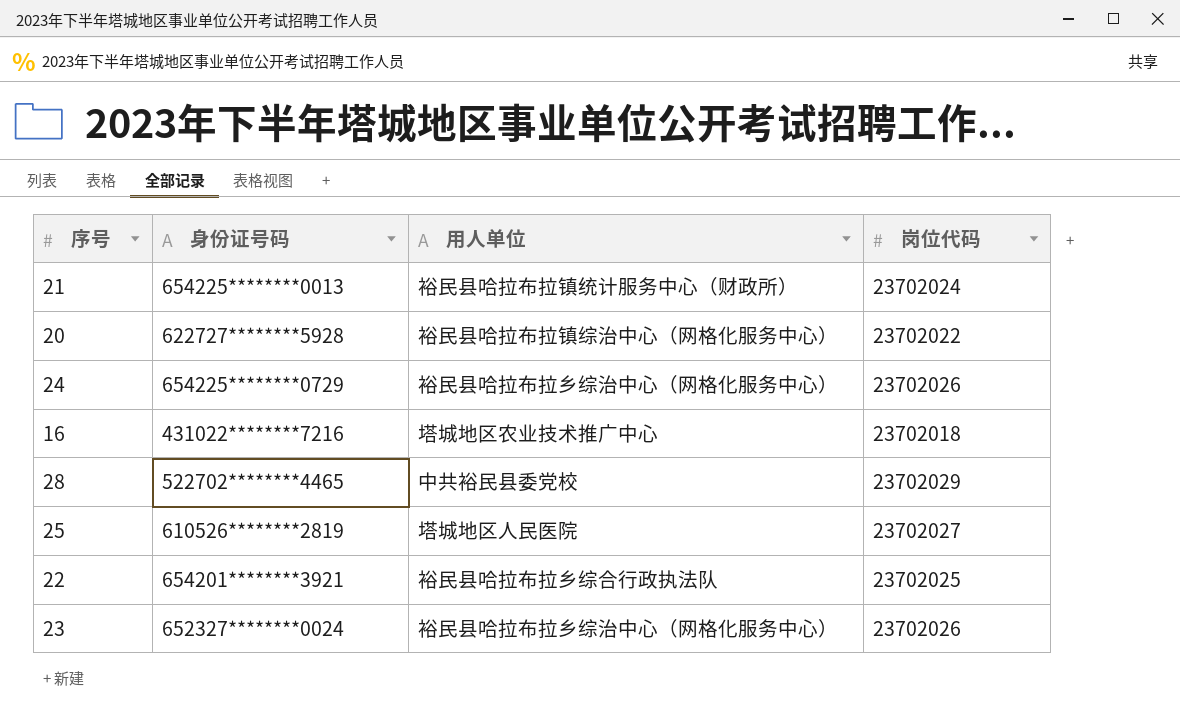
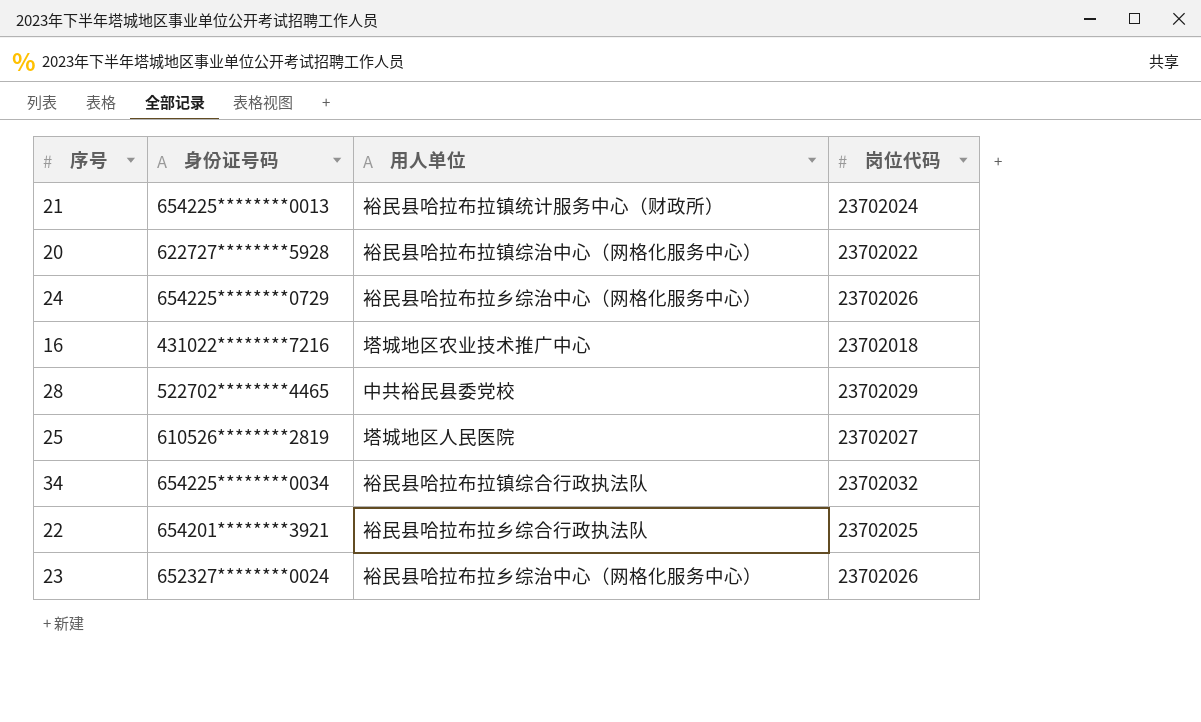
row 34: none -> 654225********0034 | 裕民县哈拉布拉镇综合行政执法队 | 23702032

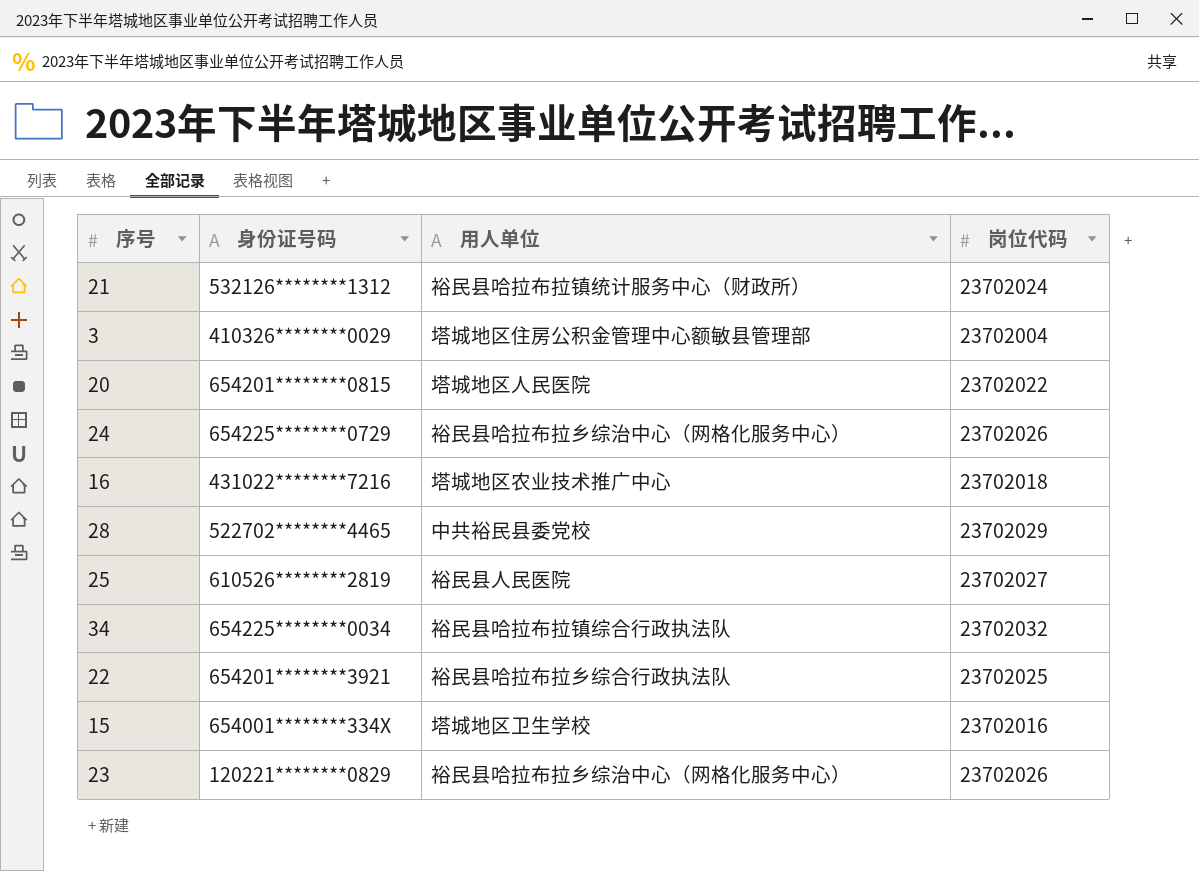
21 | 身份证号码: 654225********0013 -> 532126********1312
row 3: none -> 410326********0029 | 塔城地区住房公积金管理中心额敏县管理部 | 23702004
20 | 身份证号码: 622727********5928 -> 654201********0815
20 | 用人单位: 裕民县哈拉布拉镇综治中心（网格化服务中心） -> 塔城地区人民医院
25 | 用人单位: 塔城地区人民医院 -> 裕民县人民医院
row 15: none -> 654001********334X | 塔城地区卫生学校 | 23702016
23 | 身份证号码: 652327********0024 -> 120221********0829

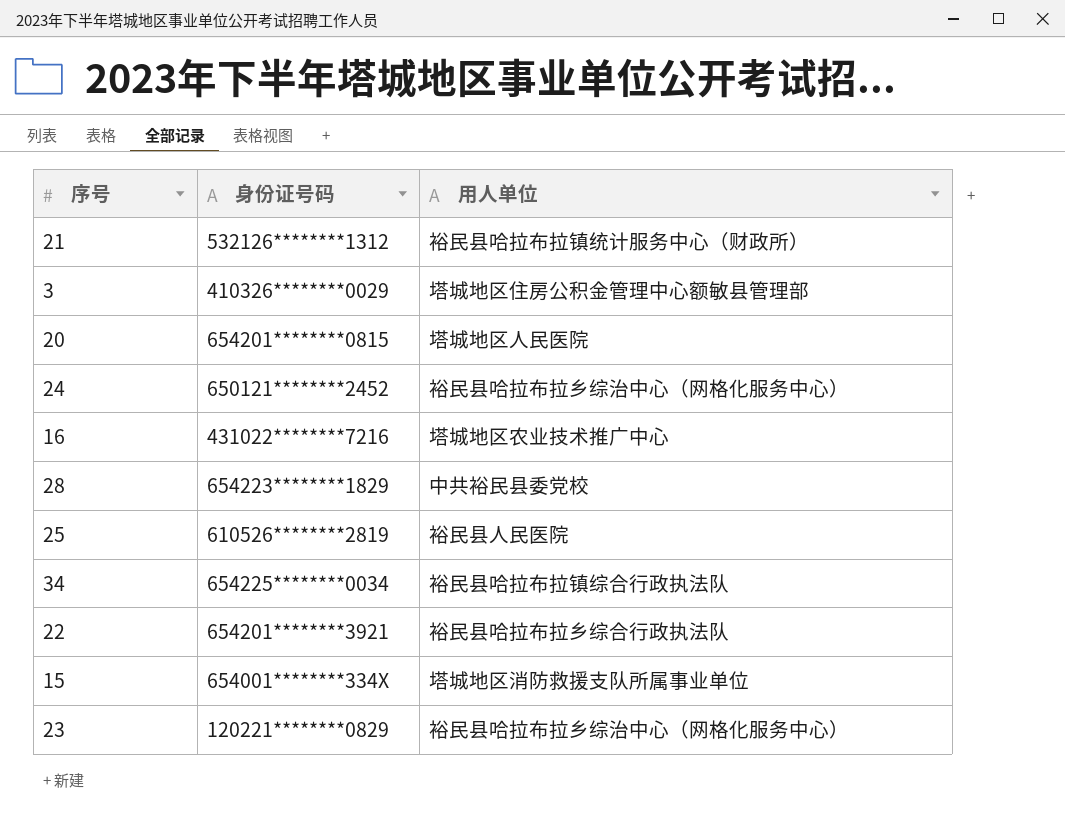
column 岗位代码 | position: 4 -> none
24 | 身份证号码: 654225********0729 -> 650121********2452
28 | 身份证号码: 522702********4465 -> 654223********1829
15 | 用人单位: 塔城地区卫生学校 -> 塔城地区消防救援支队所属事业单位

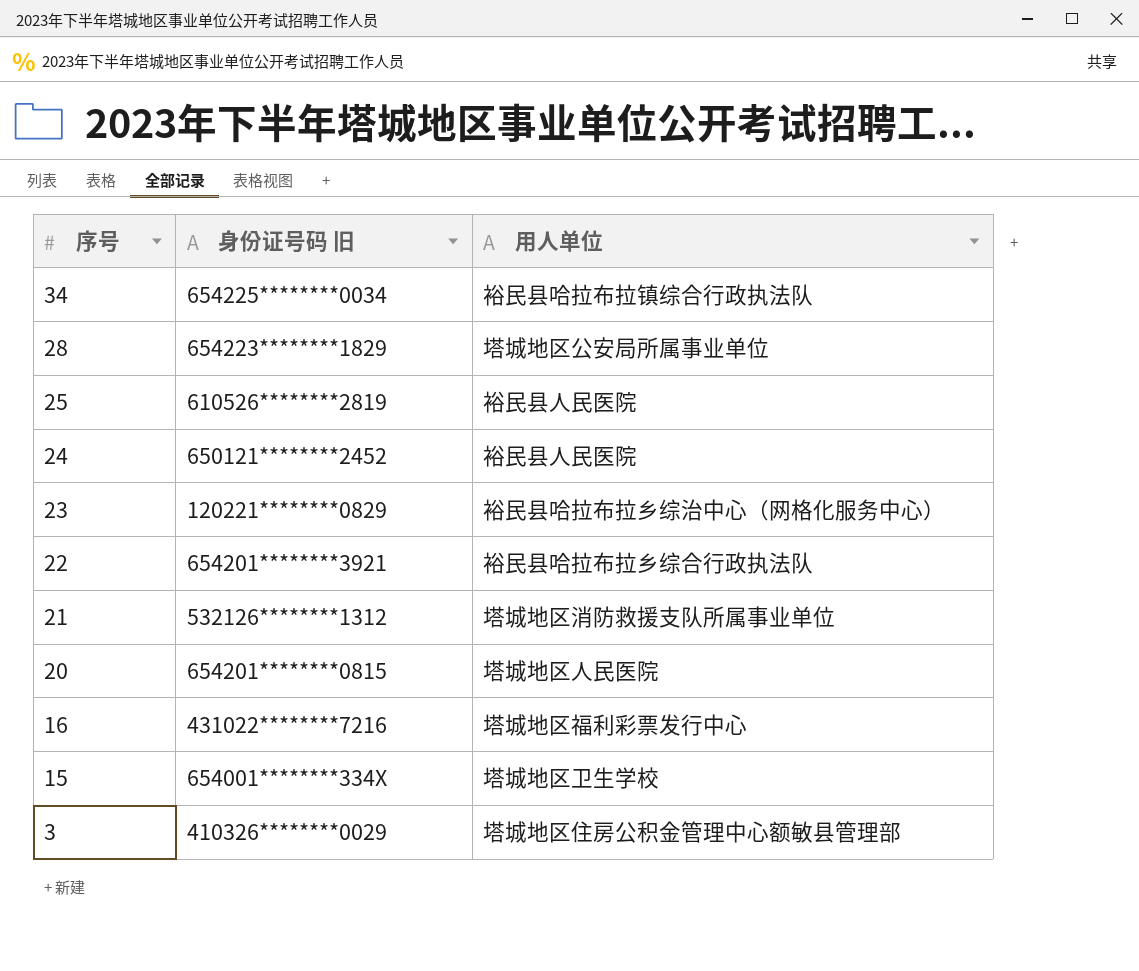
row order: none -> 序号 descending
column name: 身份证号码 -> 身份证号码 旧
28 | 用人单位: 中共裕民县委党校 -> 塔城地区公安局所属事业单位
24 | 用人单位: 裕民县哈拉布拉乡综治中心（网格化服务中心） -> 裕民县人民医院
21 | 用人单位: 裕民县哈拉布拉镇统计服务中心（财政所） -> 塔城地区消防救援支队所属事业单位
16 | 用人单位: 塔城地区农业技术推广中心 -> 塔城地区福利彩票发行中心
15 | 用人单位: 塔城地区消防救援支队所属事业单位 -> 塔城地区卫生学校

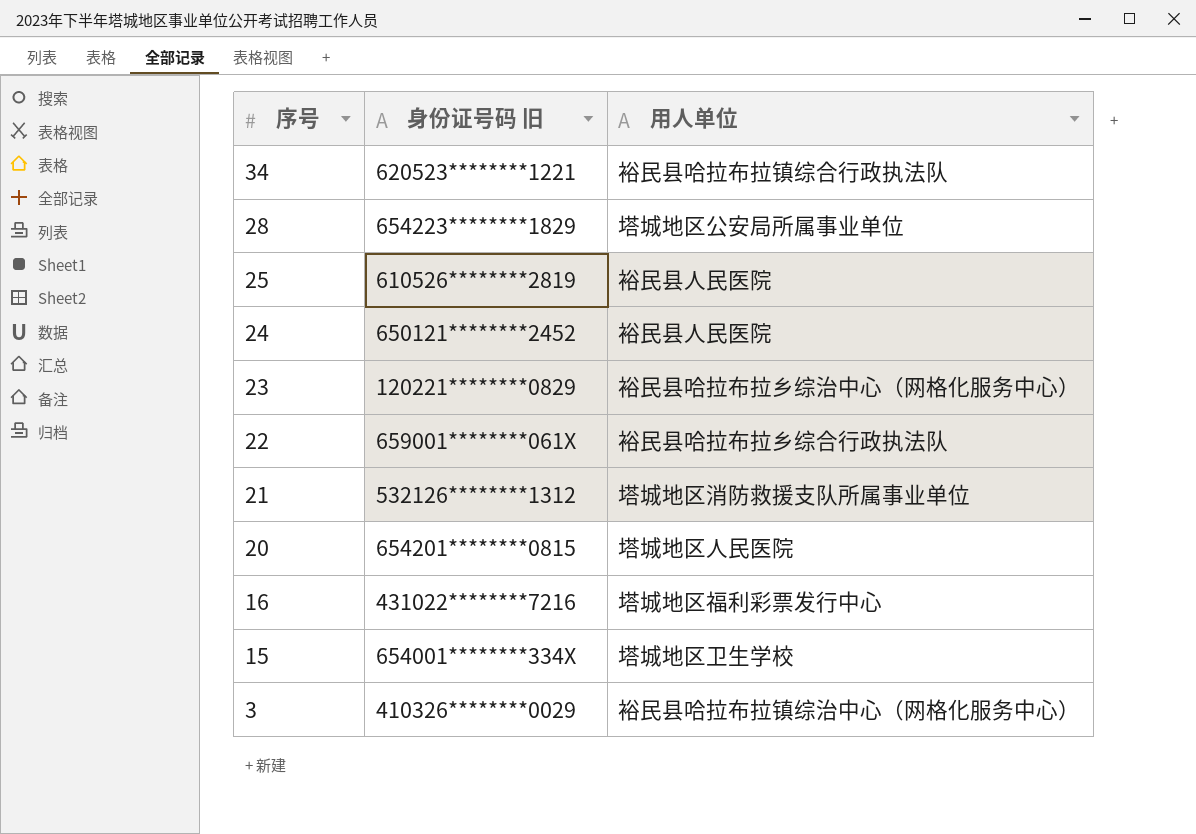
34 | 身份证号码 旧: 654225********0034 -> 620523********1221
22 | 身份证号码 旧: 654201********3921 -> 659001********061X
3 | 用人单位: 塔城地区住房公积金管理中心额敏县管理部 -> 裕民县哈拉布拉镇综治中心（网格化服务中心）

